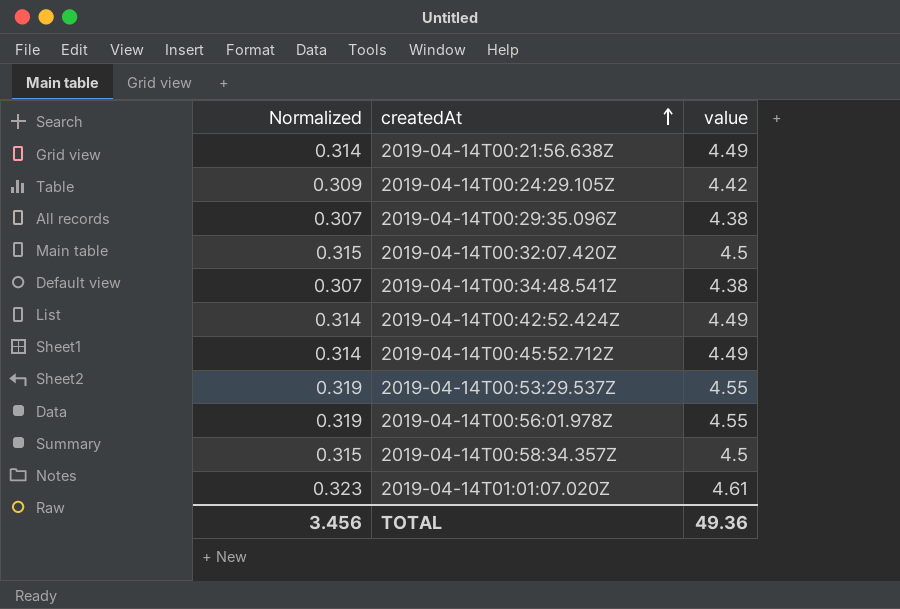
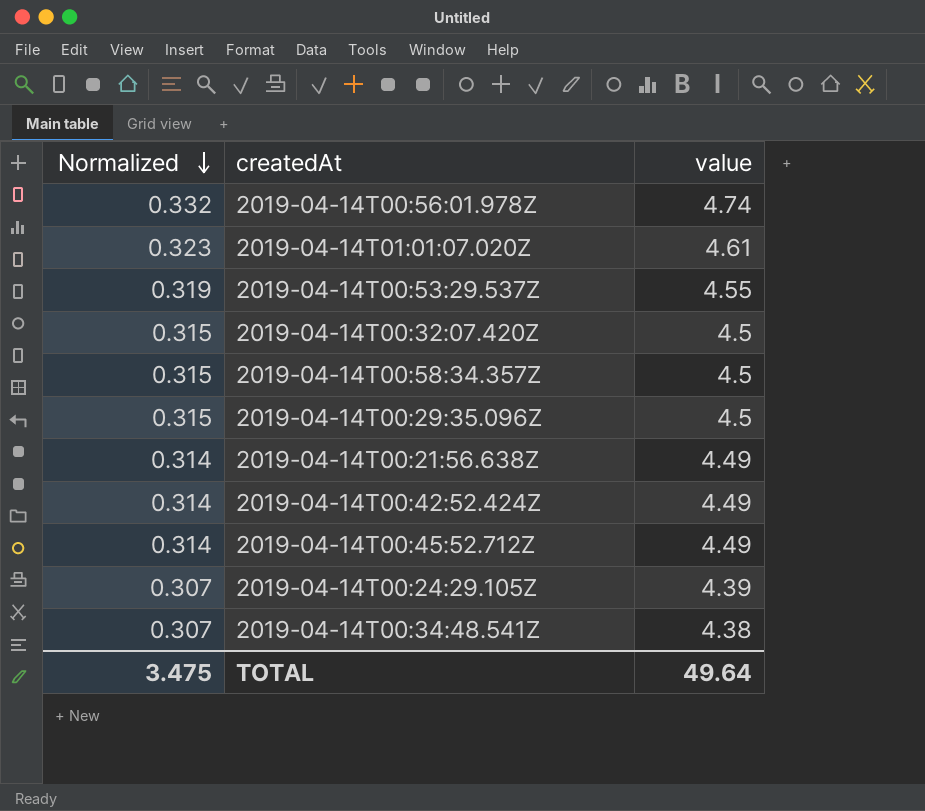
row order: createdAt ascending -> Normalized descending
2019-04-14T00:56:01.978Z | Normalized: 0.319 -> 0.332
2019-04-14T00:56:01.978Z | value: 4.55 -> 4.74
2019-04-14T00:29:35.096Z | Normalized: 0.307 -> 0.315
2019-04-14T00:29:35.096Z | value: 4.38 -> 4.5
2019-04-14T00:24:29.105Z | Normalized: 0.309 -> 0.307
2019-04-14T00:24:29.105Z | value: 4.42 -> 4.39
TOTAL | Normalized: 3.456 -> 3.475
TOTAL | value: 49.36 -> 49.64

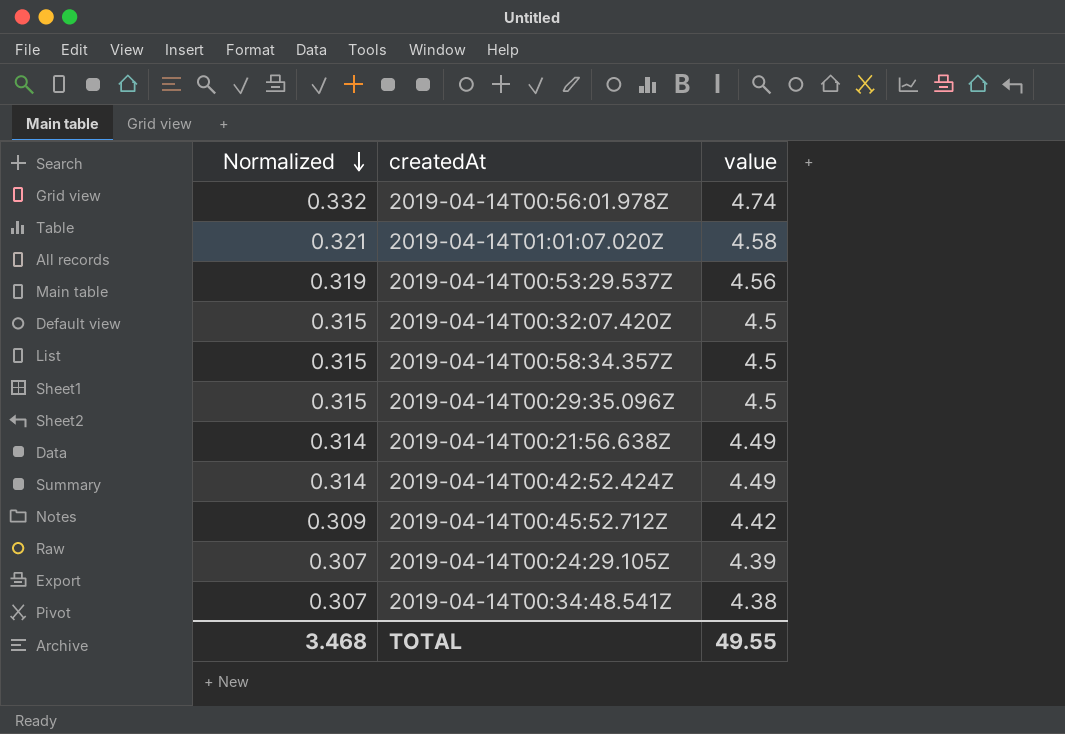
2019-04-14T01:01:07.020Z | Normalized: 0.323 -> 0.321
2019-04-14T01:01:07.020Z | value: 4.61 -> 4.58
2019-04-14T00:53:29.537Z | value: 4.55 -> 4.56
2019-04-14T00:45:52.712Z | Normalized: 0.314 -> 0.309
2019-04-14T00:45:52.712Z | value: 4.49 -> 4.42
TOTAL | Normalized: 3.475 -> 3.468
TOTAL | value: 49.64 -> 49.55

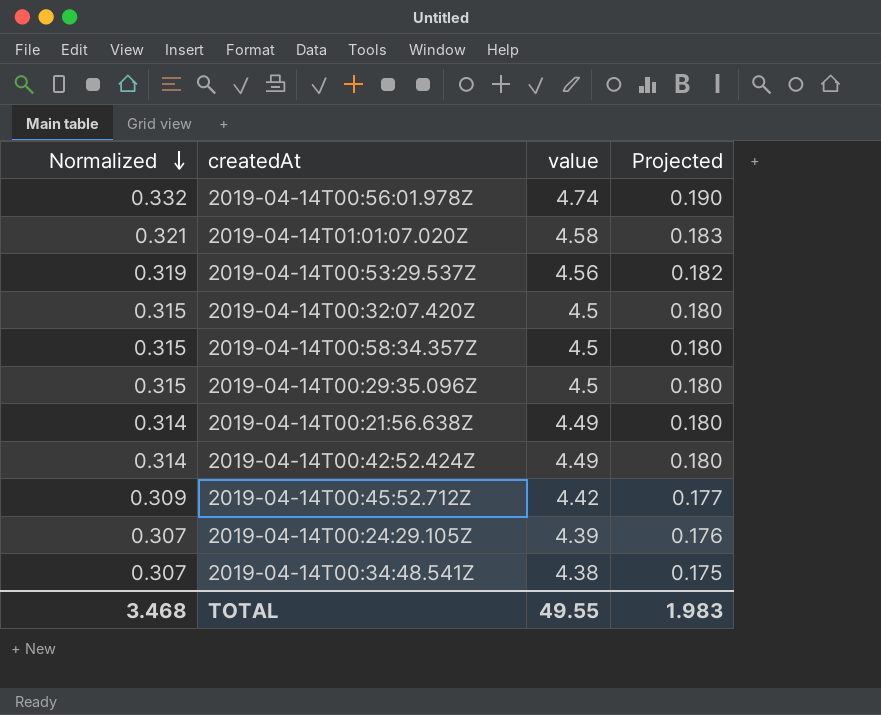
column Projected | formula: none -> [value] * 0.04

